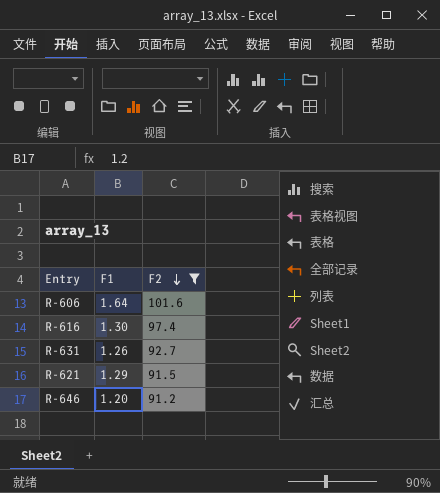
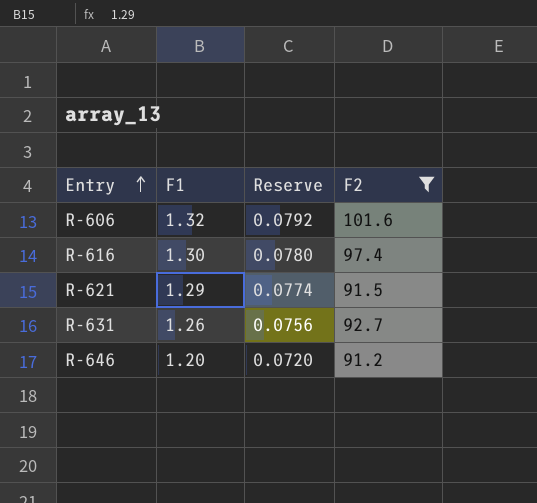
row order: F2 descending -> Entry ascending
column Reserve | formula: none -> [F1] * 0.06
R-606 | F1: 1.64 -> 1.32

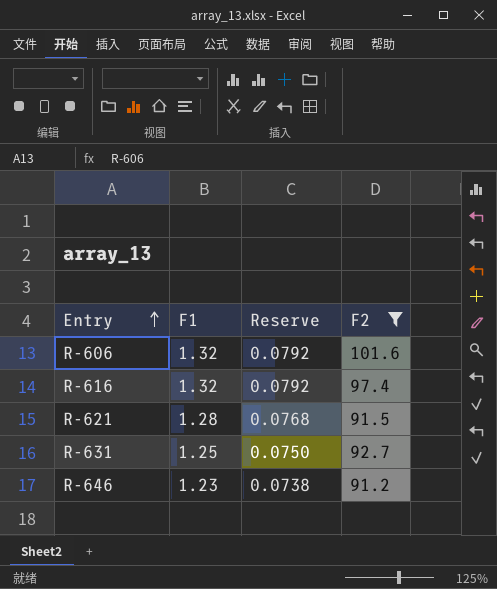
R-616 | F1: 1.30 -> 1.32
R-616 | Reserve: 0.0780 -> 0.0792
R-621 | F1: 1.29 -> 1.28
R-621 | Reserve: 0.0774 -> 0.0768
R-631 | F1: 1.26 -> 1.25
R-631 | Reserve: 0.0756 -> 0.0750
R-646 | F1: 1.20 -> 1.23
R-646 | Reserve: 0.0720 -> 0.0738

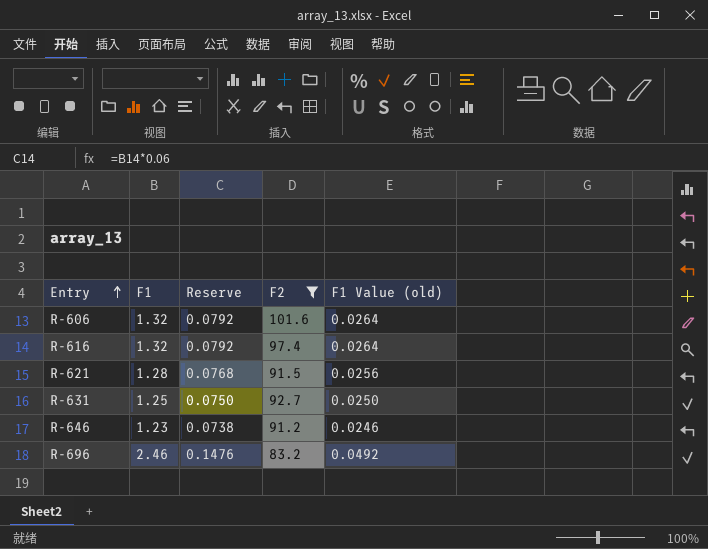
column F1 Value (old) | formula: none -> [F1] * 0.02
row R-696: none -> 2.46 | 0.1476 | 83.2 | 0.0492

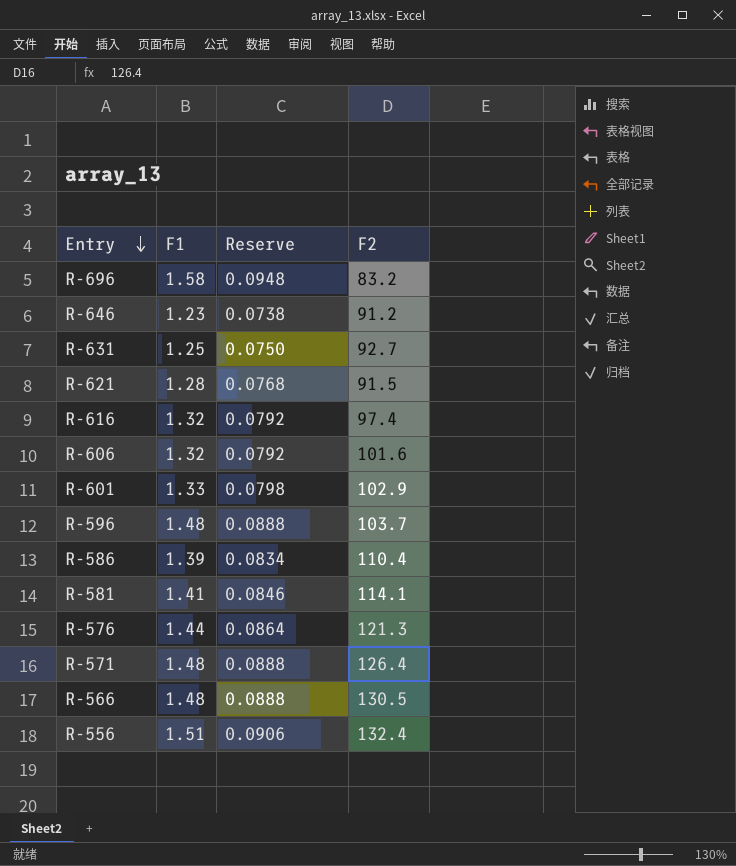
filter: F2 <= 101.6 -> none
row order: Entry ascending -> Entry descending
column F1 Value (old) | formula: [F1] * 0.02 -> none
R-696 | F1: 2.46 -> 1.58
R-696 | Reserve: 0.1476 -> 0.0948

